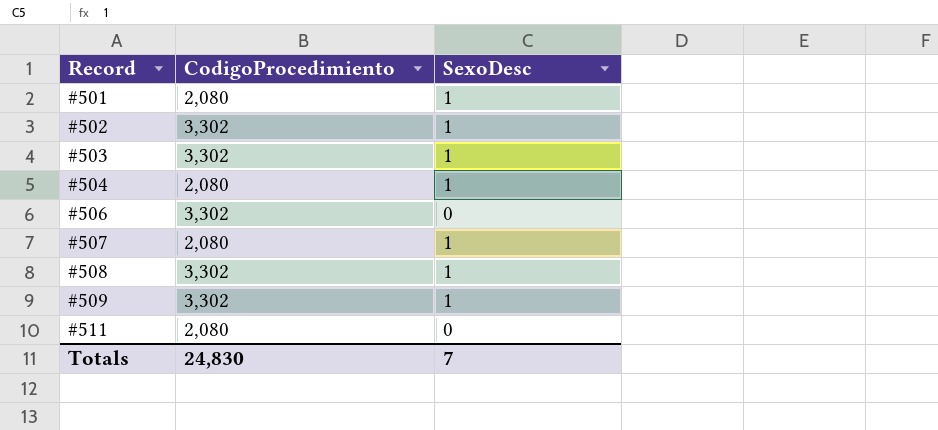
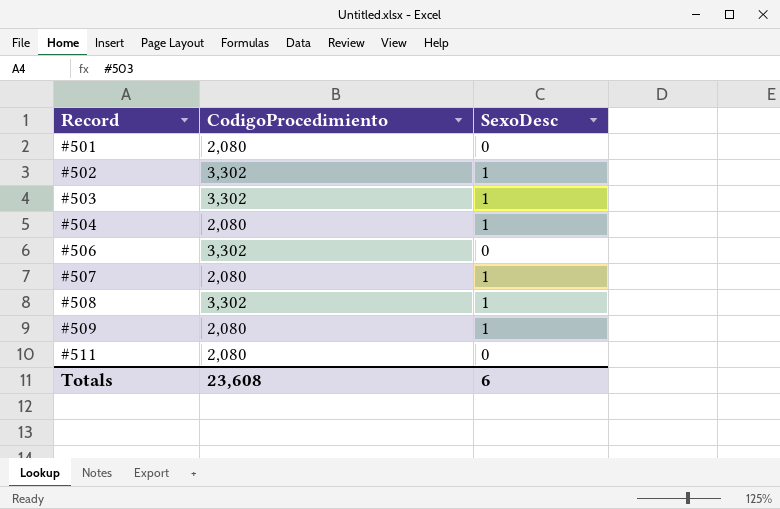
#501 | SexoDesc: 1 -> 0
#509 | CodigoProcedimiento: 3,302 -> 2,080
Totals | CodigoProcedimiento: 24,830 -> 23,608
Totals | SexoDesc: 7 -> 6

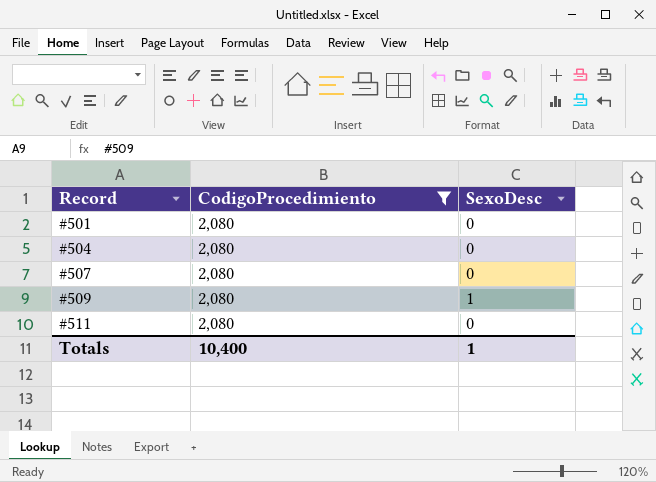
filter: none -> CodigoProcedimiento = 2,080
#504 | SexoDesc: 1 -> 0
#507 | SexoDesc: 1 -> 0
Totals | CodigoProcedimiento: 23,608 -> 10,400
Totals | SexoDesc: 6 -> 1

